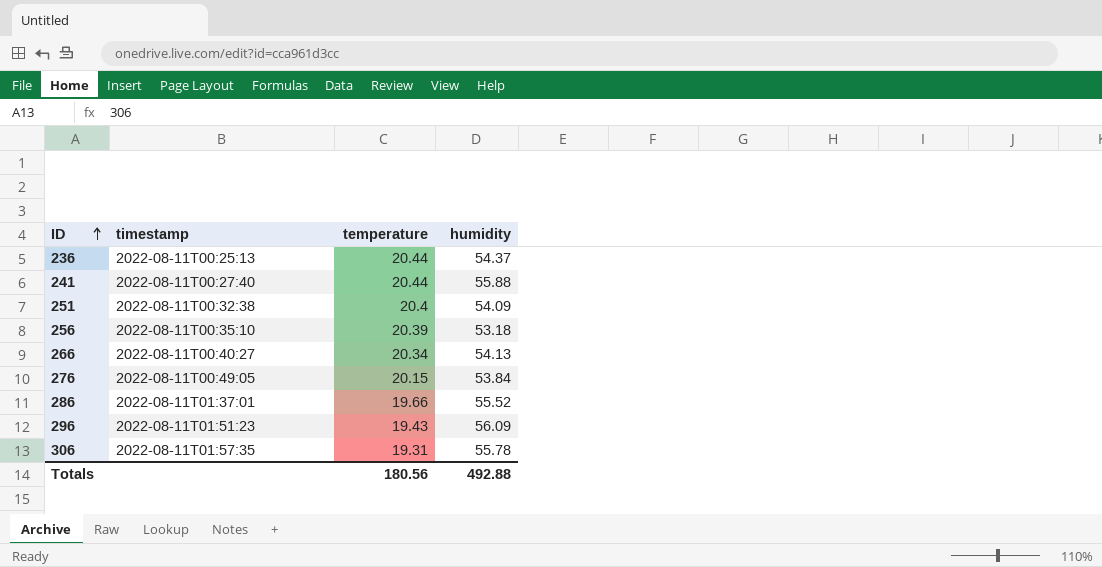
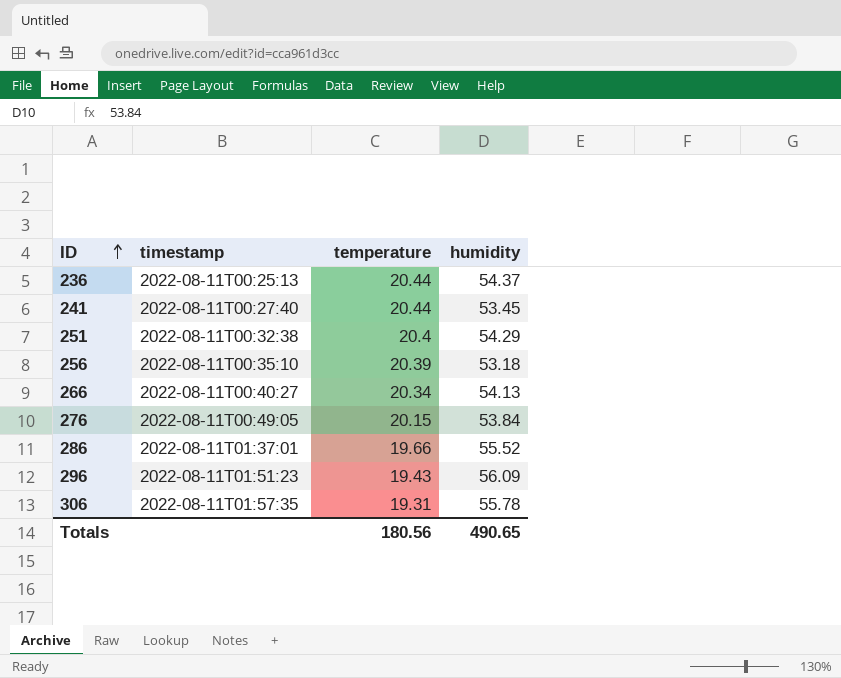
241 | humidity: 55.88 -> 53.45
251 | humidity: 54.09 -> 54.29
Totals | humidity: 492.88 -> 490.65

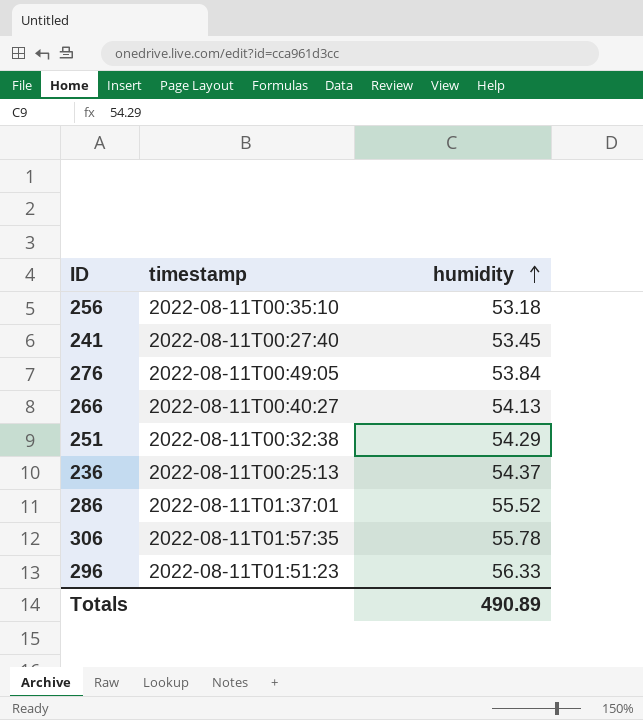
row order: ID ascending -> humidity ascending
column temperature | position: 3 -> none
296 | humidity: 56.09 -> 56.33
Totals | humidity: 490.65 -> 490.89

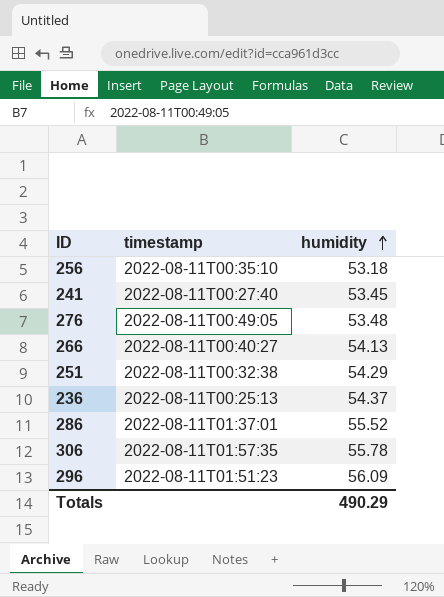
276 | humidity: 53.84 -> 53.48
296 | humidity: 56.33 -> 56.09
Totals | humidity: 490.89 -> 490.29

